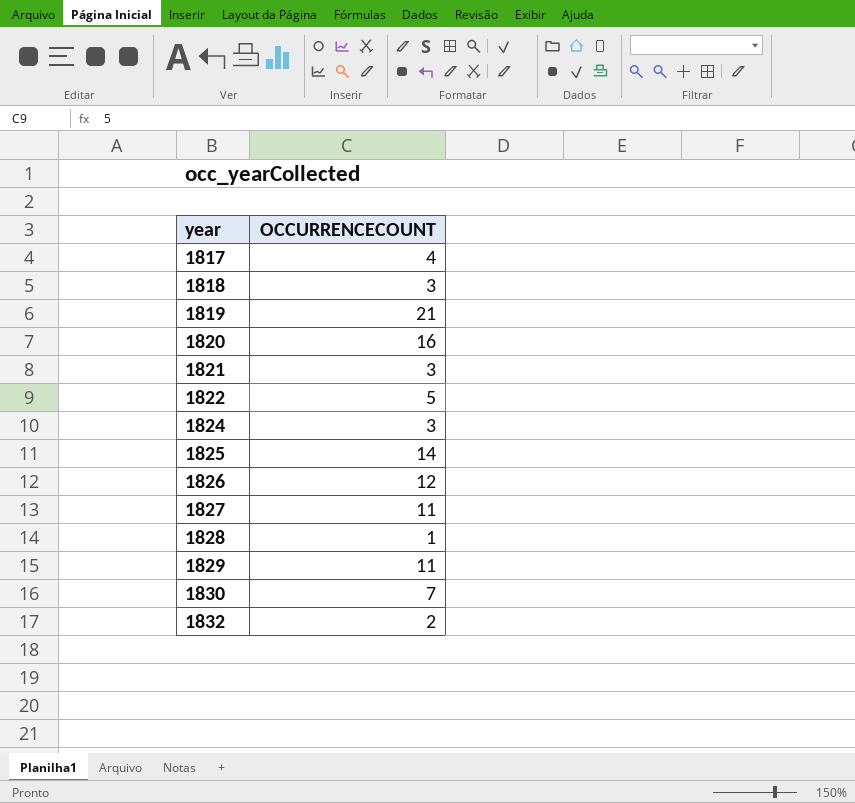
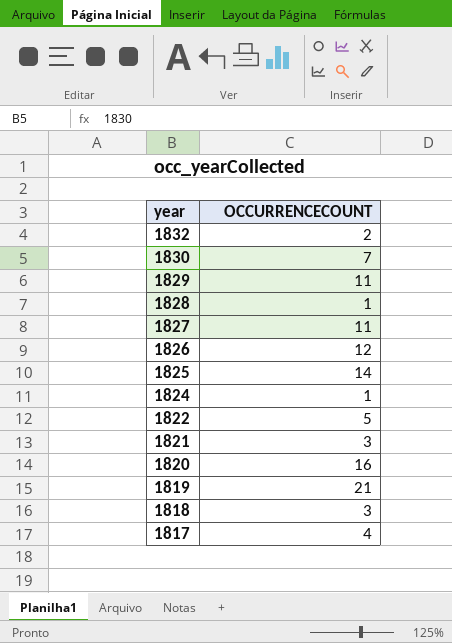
row order: year ascending -> year descending
1824 | OCCURRENCECOUNT: 3 -> 1

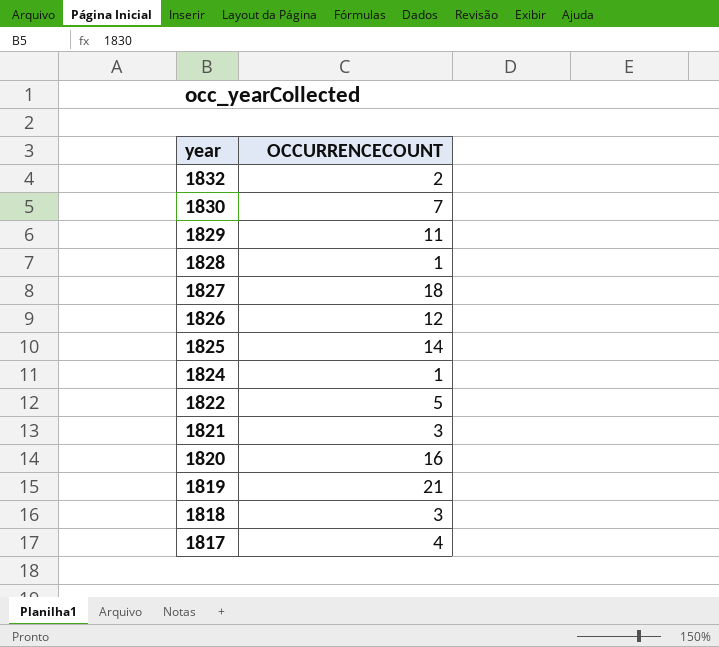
1827 | OCCURRENCECOUNT: 11 -> 18

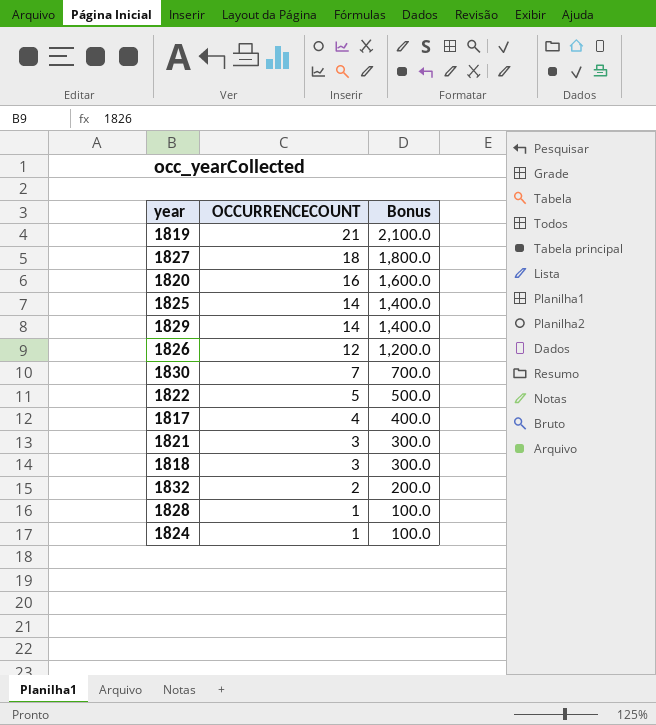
row order: year descending -> OCCURRENCECOUNT descending
column Bonus | formula: none -> [OCCURRENCECOUNT] * 100
1829 | OCCURRENCECOUNT: 11 -> 14

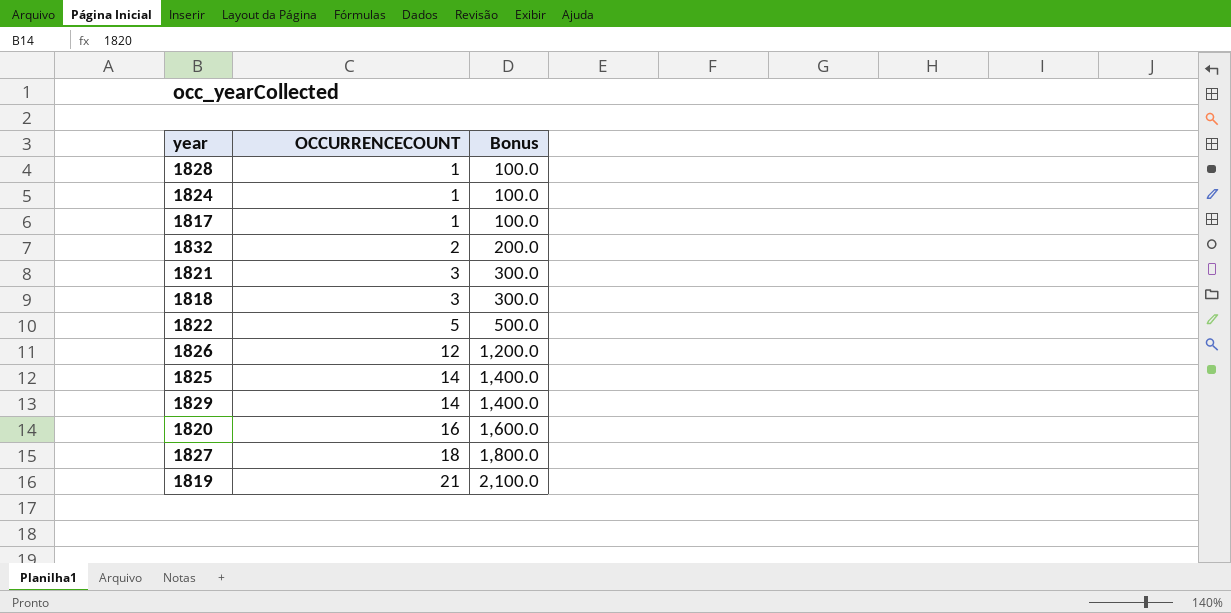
row order: OCCURRENCECOUNT descending -> OCCURRENCECOUNT ascending
row 1830: 7 | 700.0 -> none
1817 | OCCURRENCECOUNT: 4 -> 1
1817 | Bonus: 400.0 -> 100.0

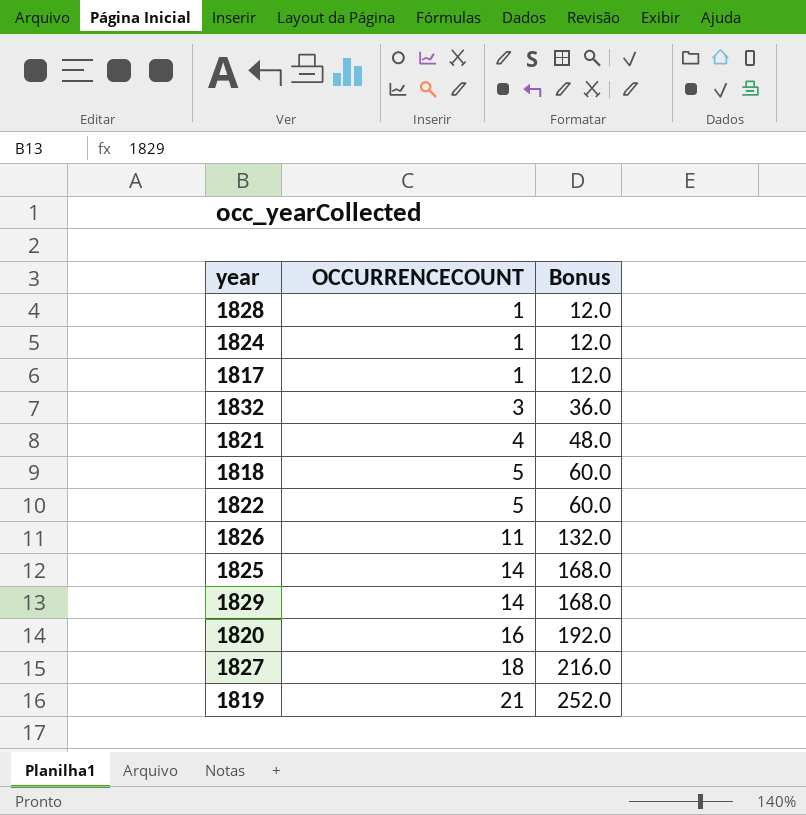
column Bonus | formula: [OCCURRENCECOUNT] * 100 -> [OCCURRENCECOUNT] * 12
1832 | OCCURRENCECOUNT: 2 -> 3
1821 | OCCURRENCECOUNT: 3 -> 4
1818 | OCCURRENCECOUNT: 3 -> 5
1826 | OCCURRENCECOUNT: 12 -> 11

